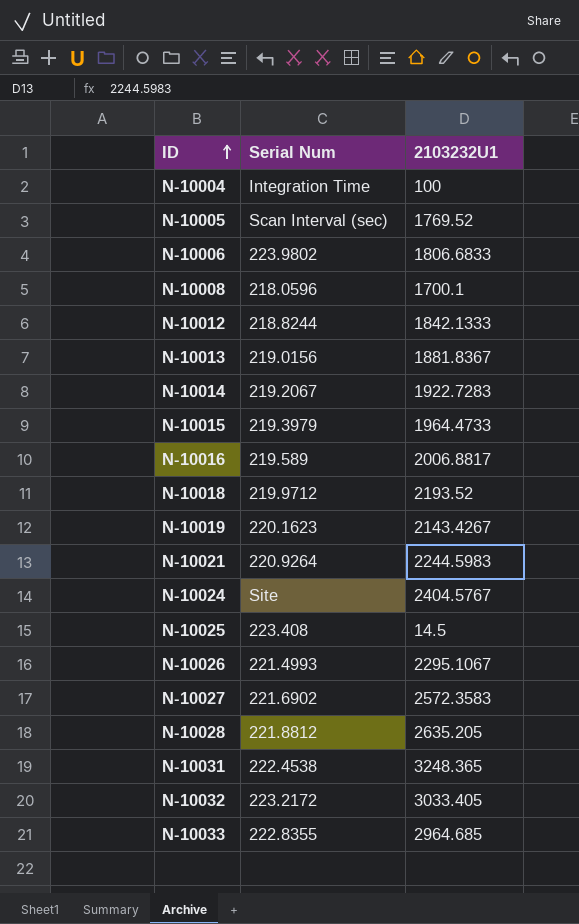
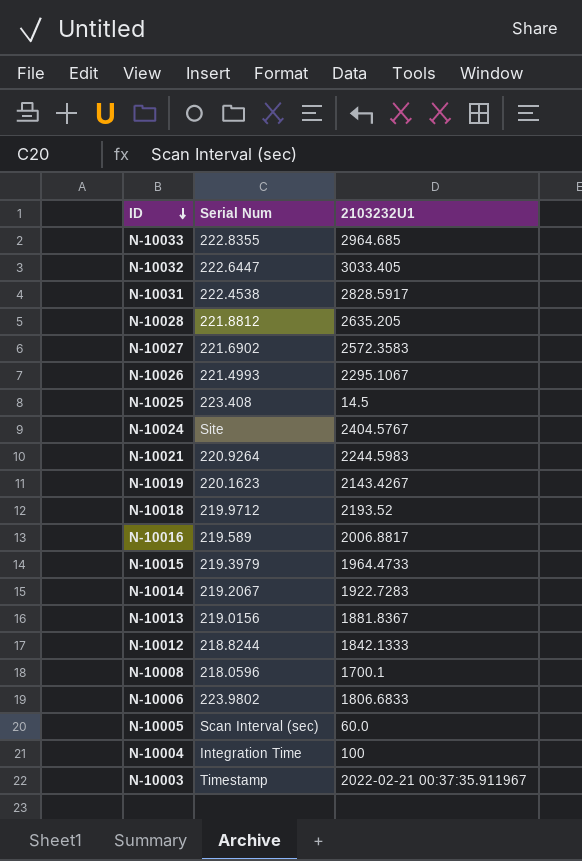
row order: ID ascending -> ID descending
N-10032 | Serial Num: 223.2172 -> 222.6447
N-10031 | 2103232U1: 3248.365 -> 2828.5917
N-10005 | 2103232U1: 1769.52 -> 60.0
row N-10003: none -> Timestamp | 2022-02-21 00:37:35.911967

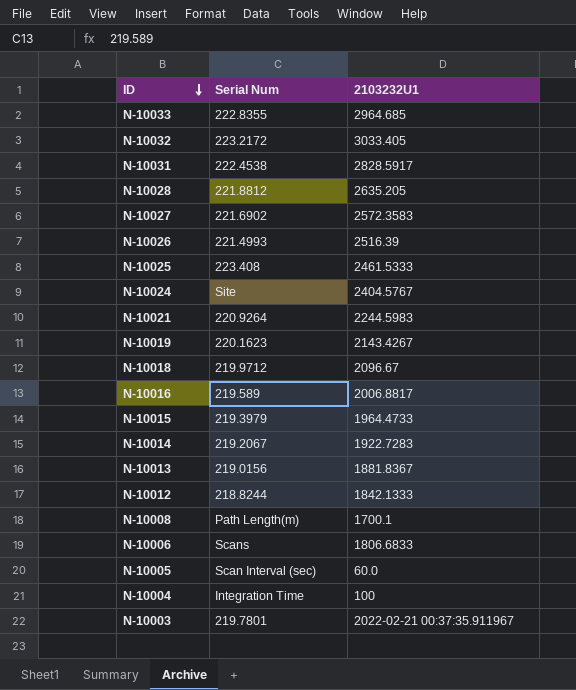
N-10032 | Serial Num: 222.6447 -> 223.2172
N-10026 | 2103232U1: 2295.1067 -> 2516.39
N-10025 | 2103232U1: 14.5 -> 2461.5333
N-10018 | 2103232U1: 2193.52 -> 2096.67
N-10008 | Serial Num: 218.0596 -> Path Length(m)
N-10006 | Serial Num: 223.9802 -> Scans
N-10003 | Serial Num: Timestamp -> 219.7801

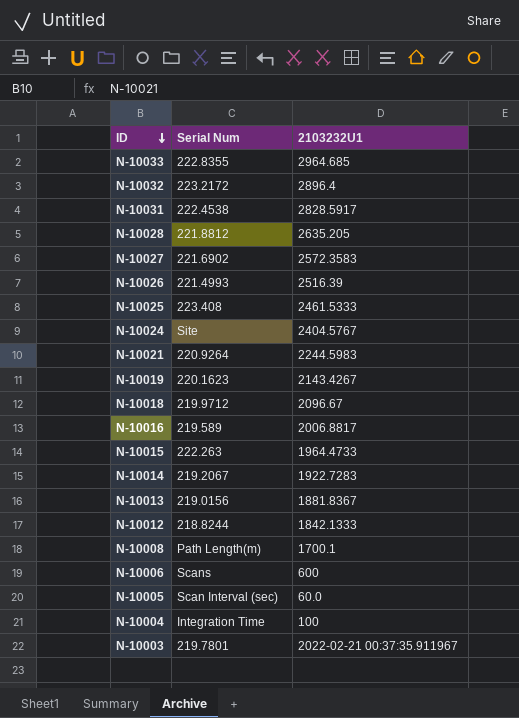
N-10032 | 2103232U1: 3033.405 -> 2896.4
N-10015 | Serial Num: 219.3979 -> 222.263
N-10006 | 2103232U1: 1806.6833 -> 600

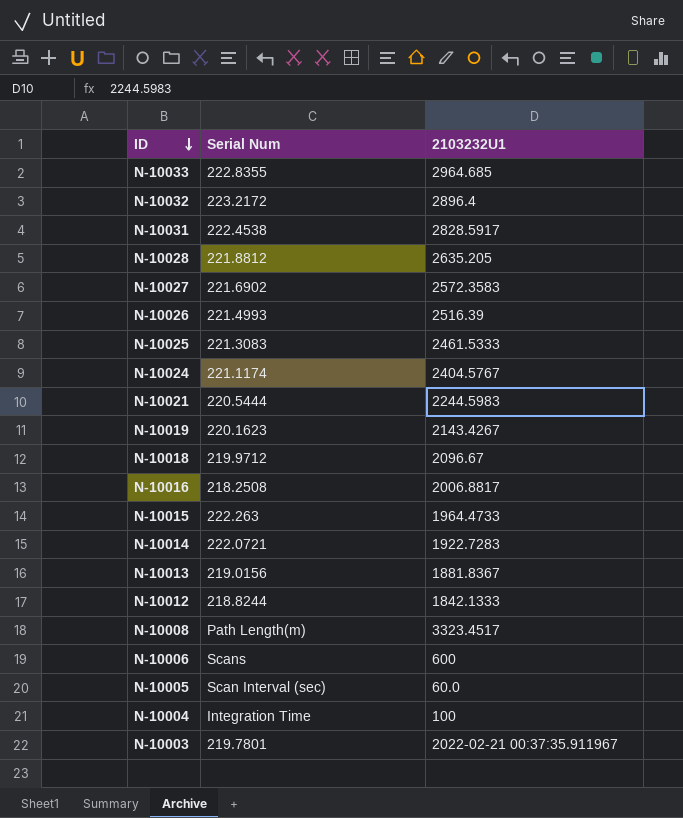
N-10025 | Serial Num: 223.408 -> 221.3083
N-10024 | Serial Num: Site -> 221.1174
N-10021 | Serial Num: 220.9264 -> 220.5444
N-10016 | Serial Num: 219.589 -> 218.2508
N-10014 | Serial Num: 219.2067 -> 222.0721
N-10008 | 2103232U1: 1700.1 -> 3323.4517

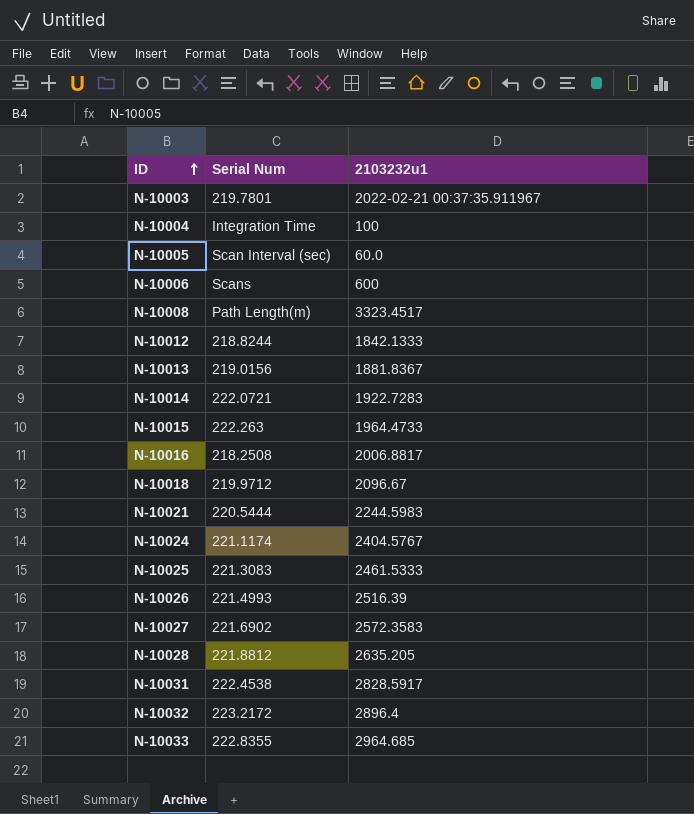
row order: ID descending -> ID ascending
column name: 2103232U1 -> 2103232u1
row N-10019: 220.1623 | 2143.4267 -> none

